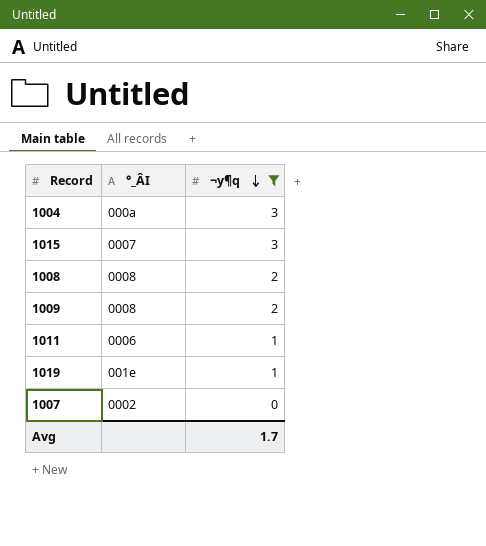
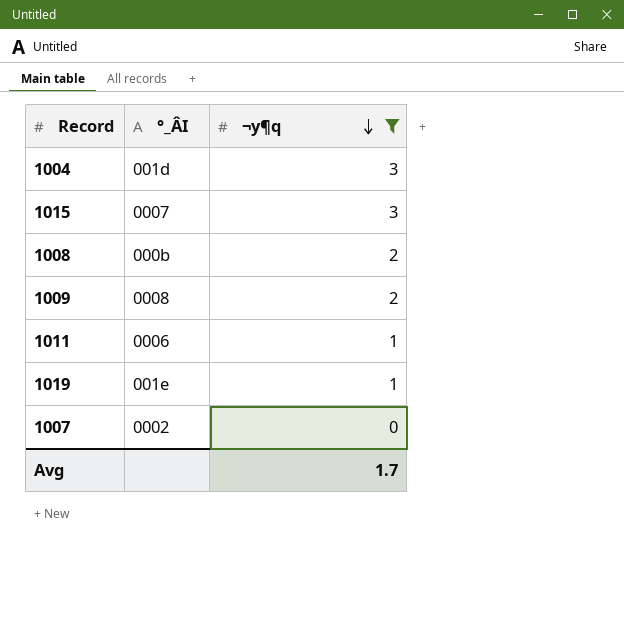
1004 | °_ÂI: 000a -> 001d
1008 | °_ÂI: 0008 -> 000b

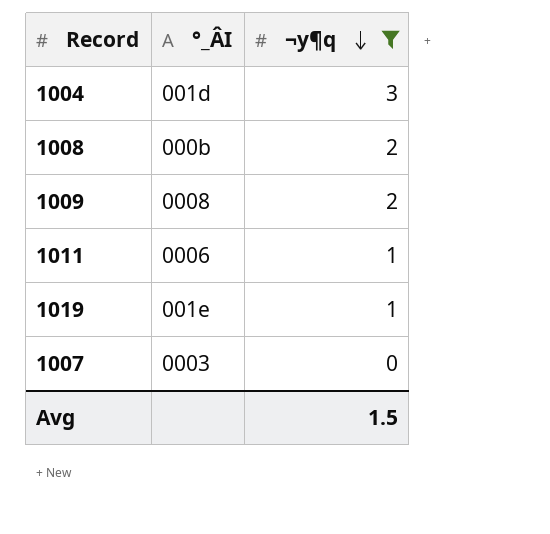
row 1015: 0007 | 3 -> none
1007 | °_ÂI: 0002 -> 0003
Avg | ¬y¶q: 1.7 -> 1.5

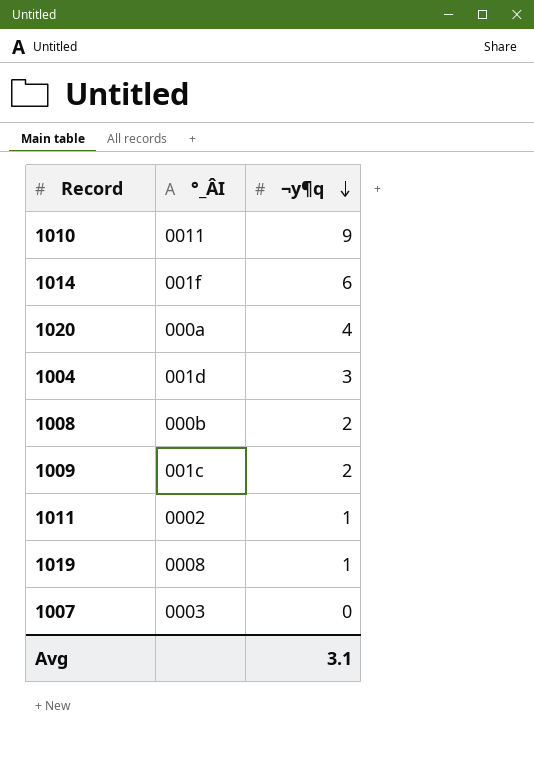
filter: ¬y¶q <= 3 -> none
1009 | °_ÂI: 0008 -> 001c
1011 | °_ÂI: 0006 -> 0002
1019 | °_ÂI: 001e -> 0008
Avg | ¬y¶q: 1.5 -> 3.1

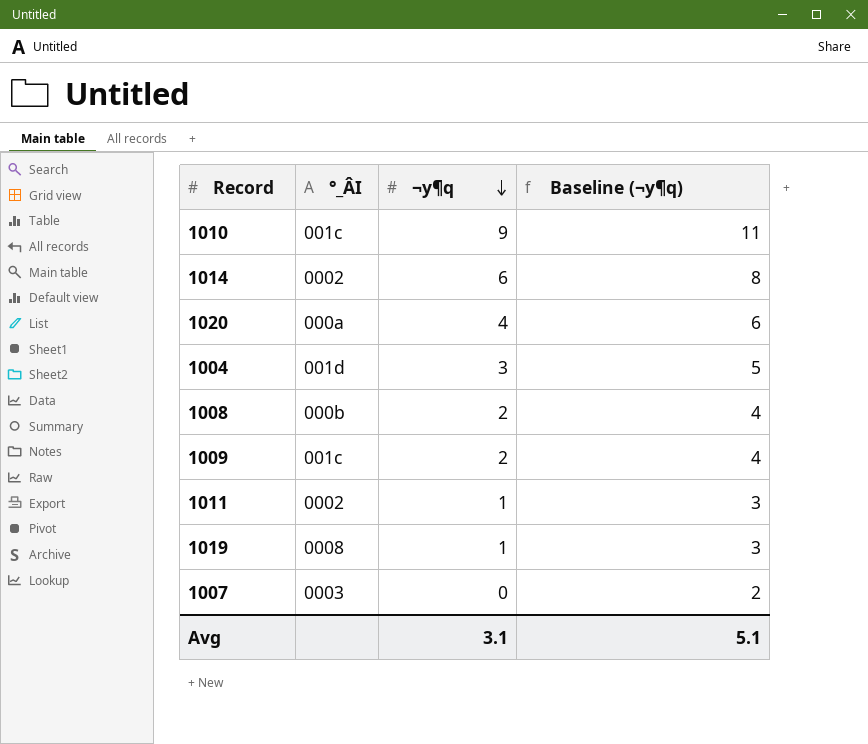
column Baseline (¬y¶q) | formula: none -> [¬y¶q] + 2
1010 | °_ÂI: 0011 -> 001c
1014 | °_ÂI: 001f -> 0002

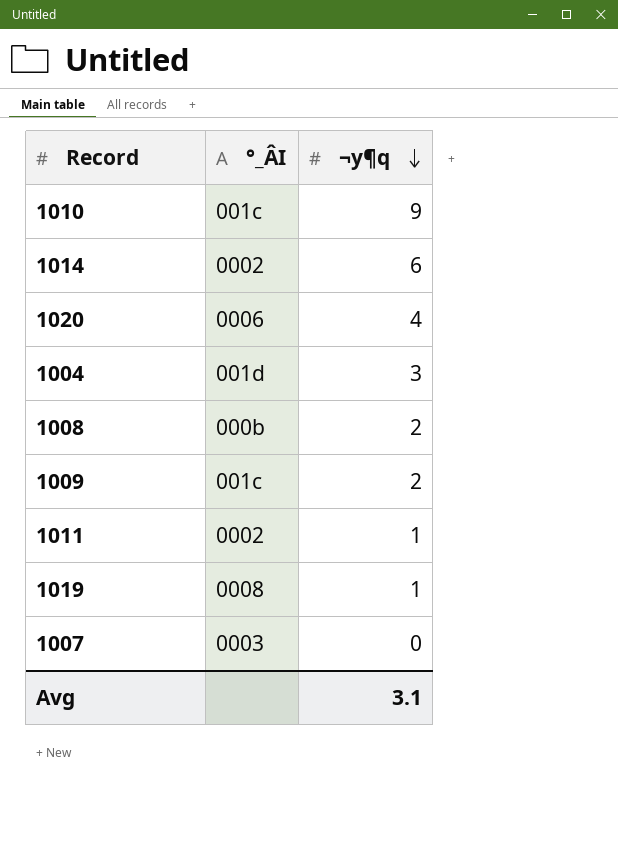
column Baseline (¬y¶q) | formula: [¬y¶q] + 2 -> none
1020 | °_ÂI: 000a -> 0006

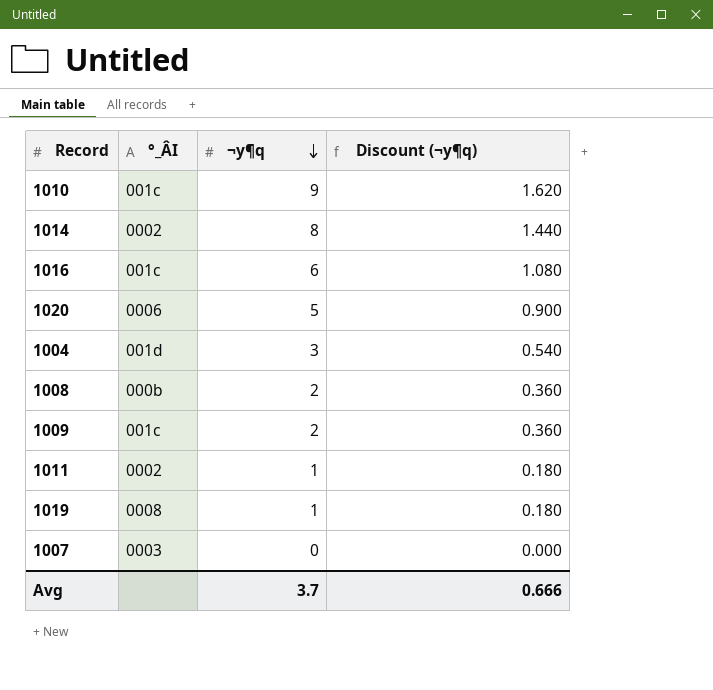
column Discount (¬y¶q) | formula: none -> [¬y¶q] * 0.18
1014 | ¬y¶q: 6 -> 8
row 1016: none -> 001c | 6 | 1.080
1020 | ¬y¶q: 4 -> 5
Avg | ¬y¶q: 3.1 -> 3.7

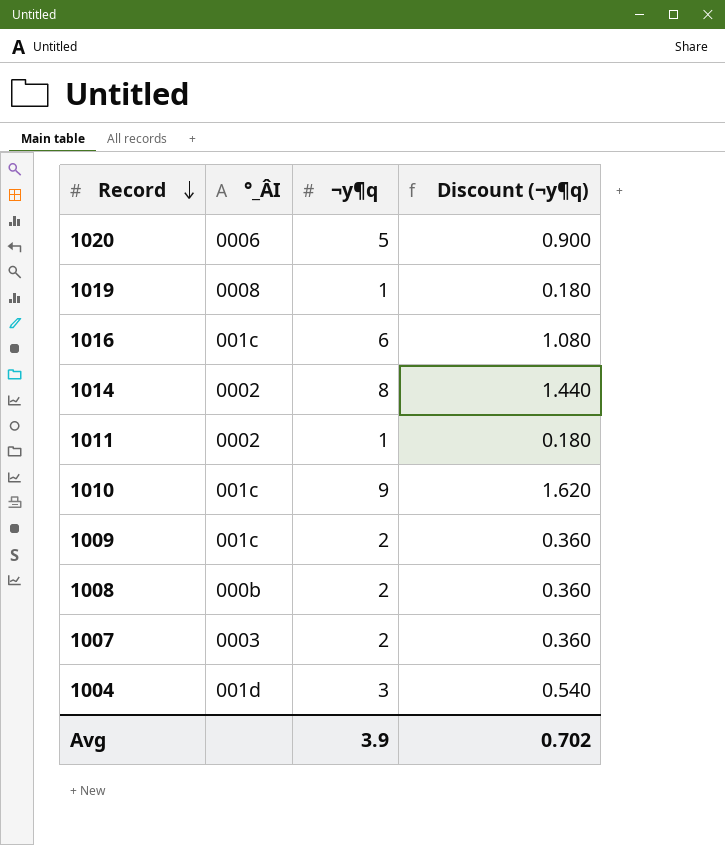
row order: ¬y¶q descending -> Record descending
1007 | ¬y¶q: 0 -> 2
1007 | Discount (¬y¶q): 0.000 -> 0.360
Avg | ¬y¶q: 3.7 -> 3.9
Avg | Discount (¬y¶q): 0.666 -> 0.702

